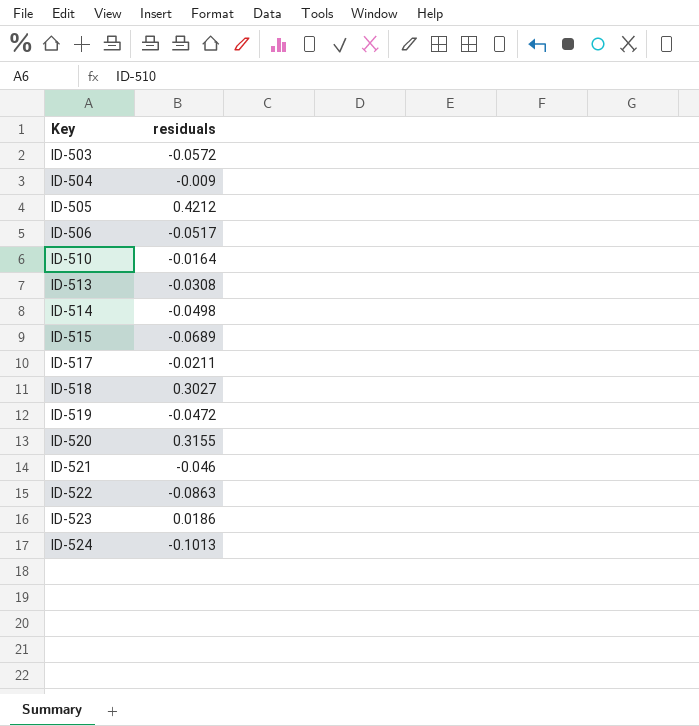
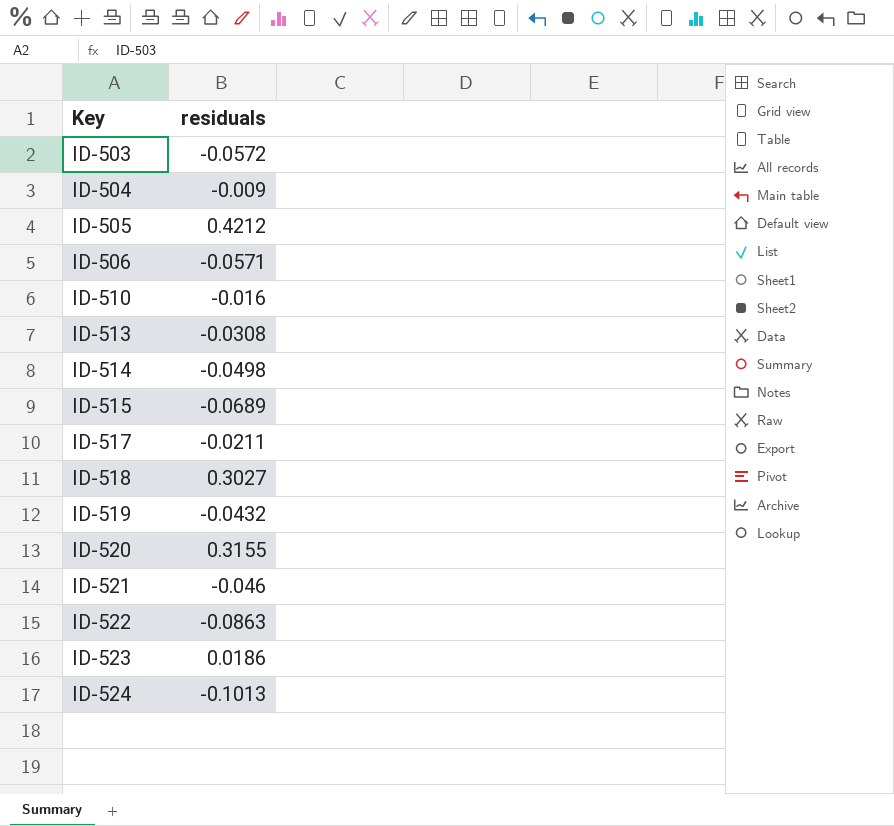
ID-506 | residuals: -0.0517 -> -0.0571
ID-510 | residuals: -0.0164 -> -0.016
ID-519 | residuals: -0.0472 -> -0.0432

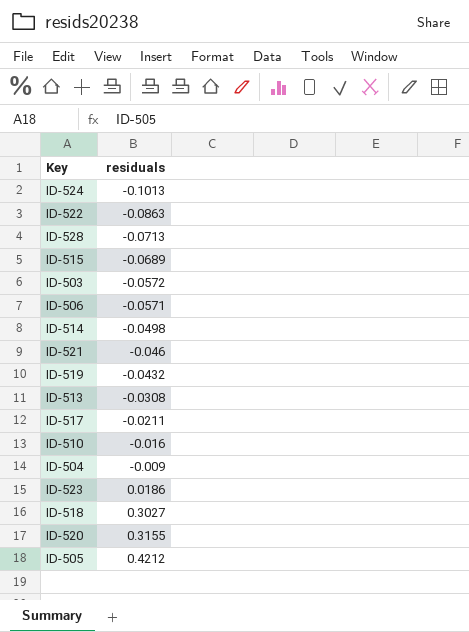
row order: Key ascending -> residuals ascending
row ID-528: none -> -0.0713

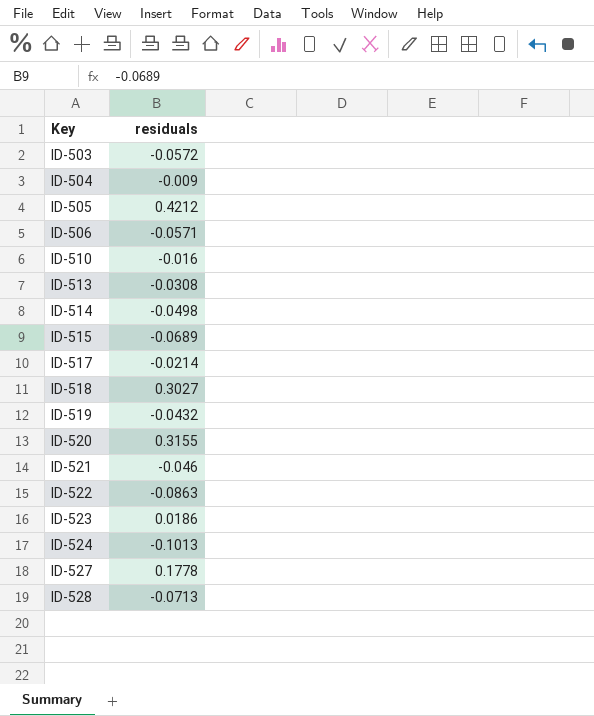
row order: residuals ascending -> Key ascending
ID-517 | residuals: -0.0211 -> -0.0214
row ID-527: none -> 0.1778

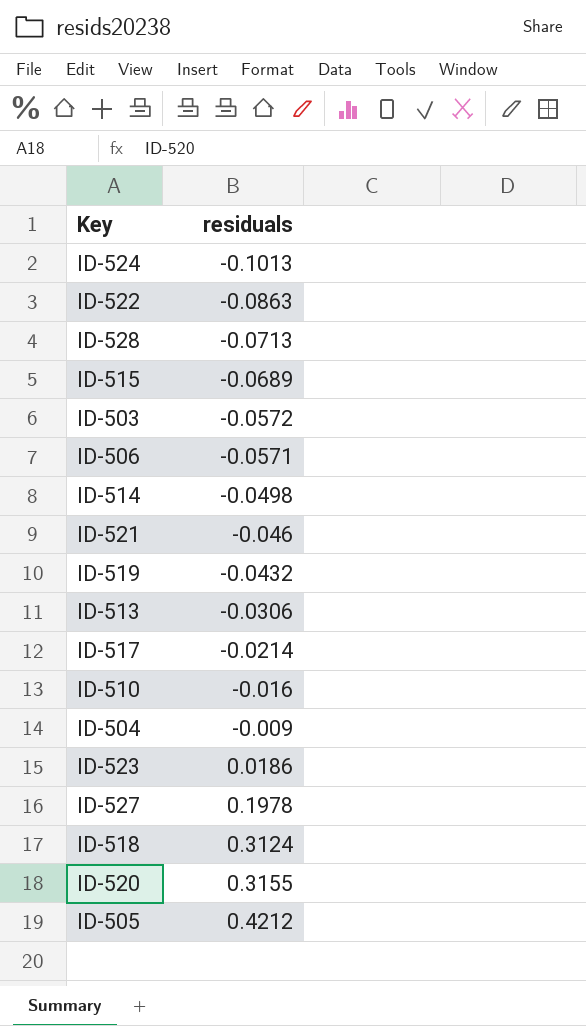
row order: Key ascending -> residuals ascending
ID-513 | residuals: -0.0308 -> -0.0306
ID-527 | residuals: 0.1778 -> 0.1978
ID-518 | residuals: 0.3027 -> 0.3124

